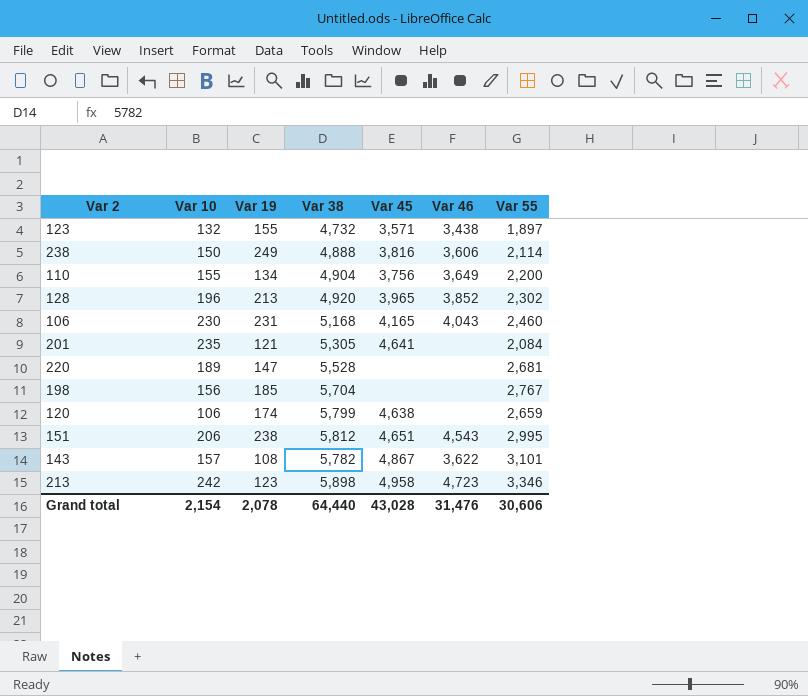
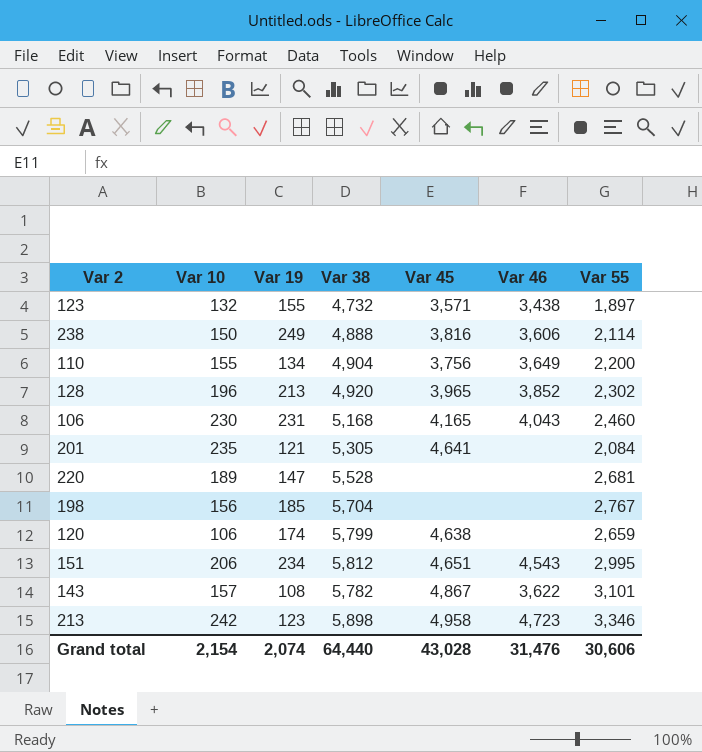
151 | Var 19: 238 -> 234
Grand total | Var 19: 2,078 -> 2,074

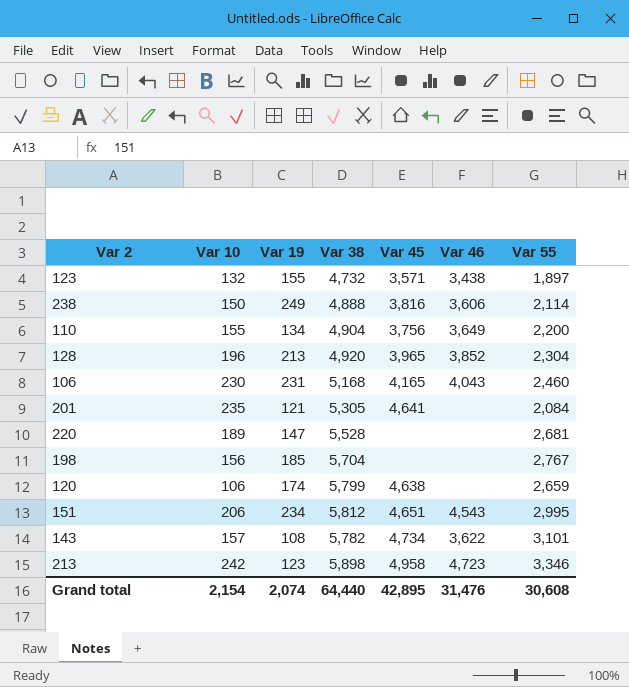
128 | Var 55: 2,302 -> 2,304
143 | Var 45: 4,867 -> 4,734
Grand total | Var 45: 43,028 -> 42,895
Grand total | Var 55: 30,606 -> 30,608

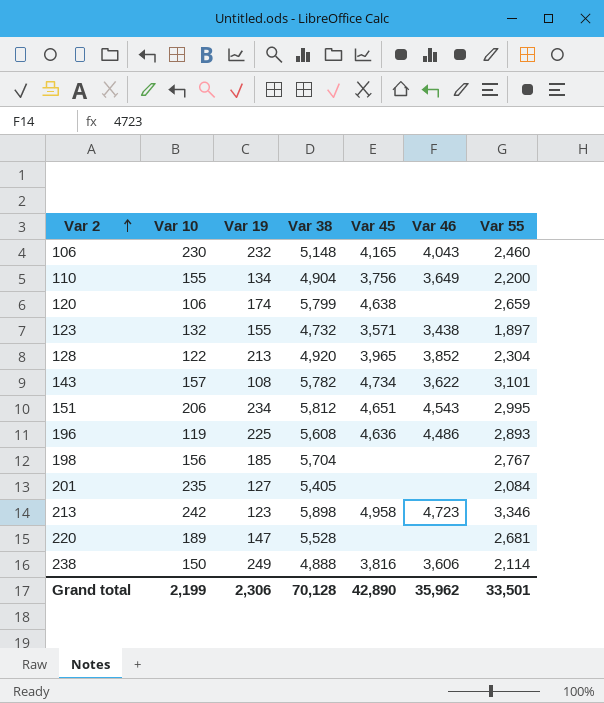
row order: none -> Var 2 ascending
106 | Var 19: 231 -> 232
106 | Var 38: 5,168 -> 5,148
128 | Var 10: 196 -> 122
row 196: none -> 119 | 225 | 5,608 | 4,636 | 4,486 | 2,893
201 | Var 19: 121 -> 127
201 | Var 38: 5,305 -> 5,405
201 | Var 45: 4,641 -> none
Grand total | Var 10: 2,154 -> 2,199
Grand total | Var 19: 2,074 -> 2,306
Grand total | Var 38: 64,440 -> 70,128
Grand total | Var 45: 42,895 -> 42,890
Grand total | Var 46: 31,476 -> 35,962
Grand total | Var 55: 30,608 -> 33,501

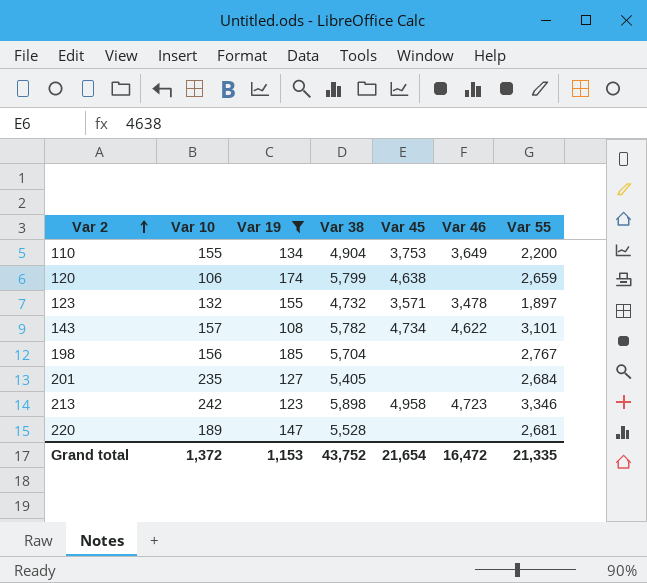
filter: none -> Var 19 <= 185
110 | Var 45: 3,756 -> 3,753
123 | Var 46: 3,438 -> 3,478
143 | Var 46: 3,622 -> 4,622
201 | Var 55: 2,084 -> 2,684
Grand total | Var 10: 2,199 -> 1,372
Grand total | Var 19: 2,306 -> 1,153
Grand total | Var 38: 70,128 -> 43,752
Grand total | Var 45: 42,890 -> 21,654
Grand total | Var 46: 35,962 -> 16,472
Grand total | Var 55: 33,501 -> 21,335

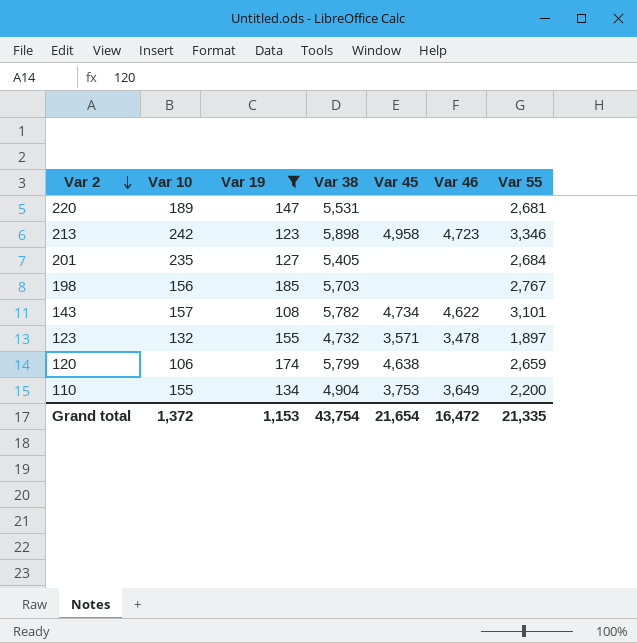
row order: Var 2 ascending -> Var 2 descending
220 | Var 38: 5,528 -> 5,531
198 | Var 38: 5,704 -> 5,703
Grand total | Var 38: 43,752 -> 43,754

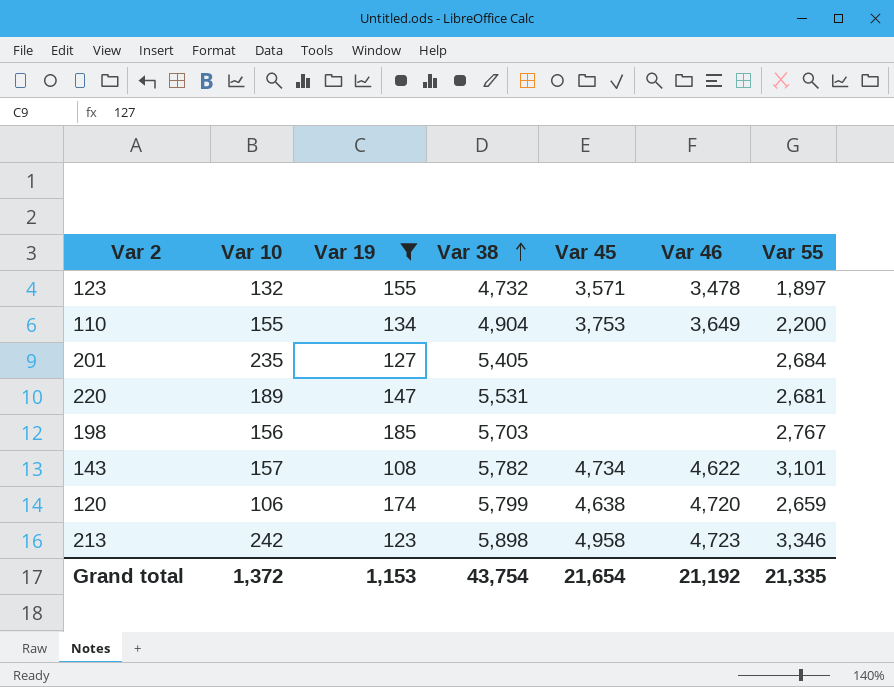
row order: Var 2 descending -> Var 38 ascending
120 | Var 46: none -> 4,720
Grand total | Var 46: 16,472 -> 21,192

